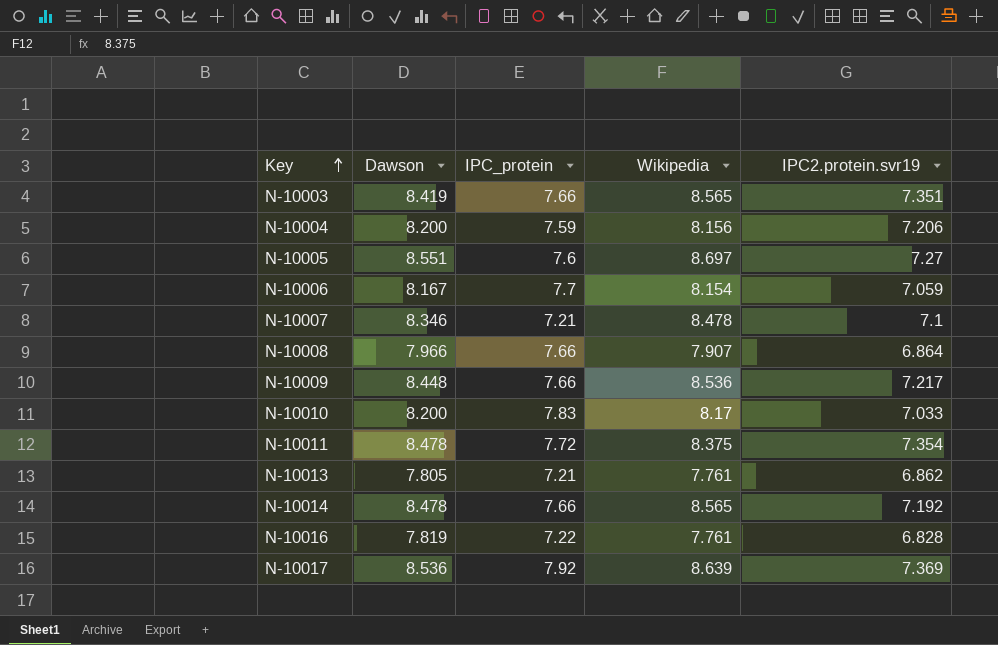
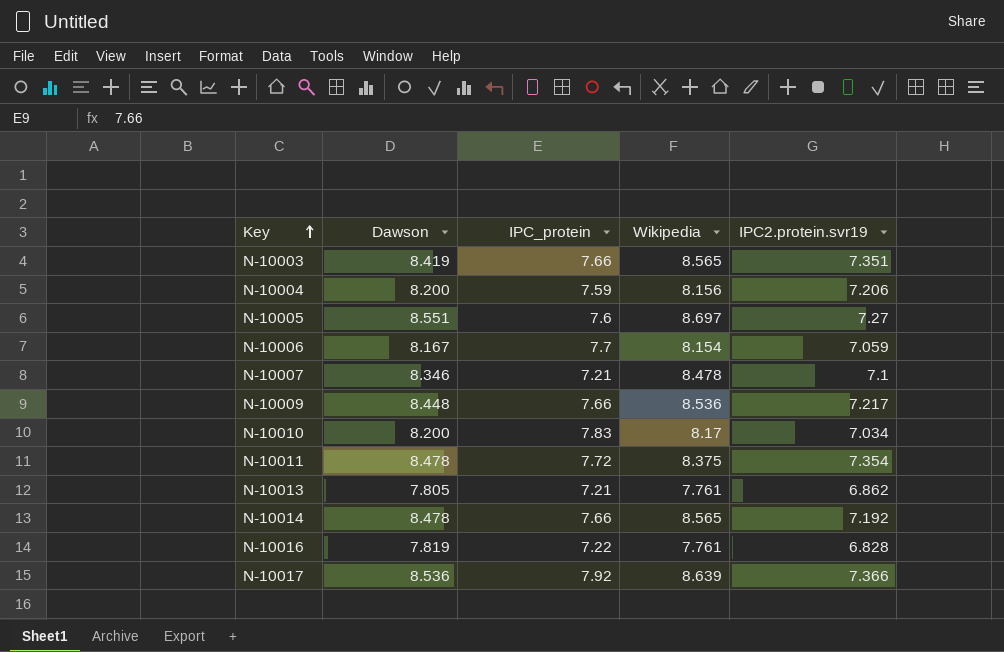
row N-10008: 7.966 | 7.66 | 7.907 | 6.864 -> none
N-10010 | IPC2.protein.svr19: 7.033 -> 7.034
N-10017 | IPC2.protein.svr19: 7.369 -> 7.366

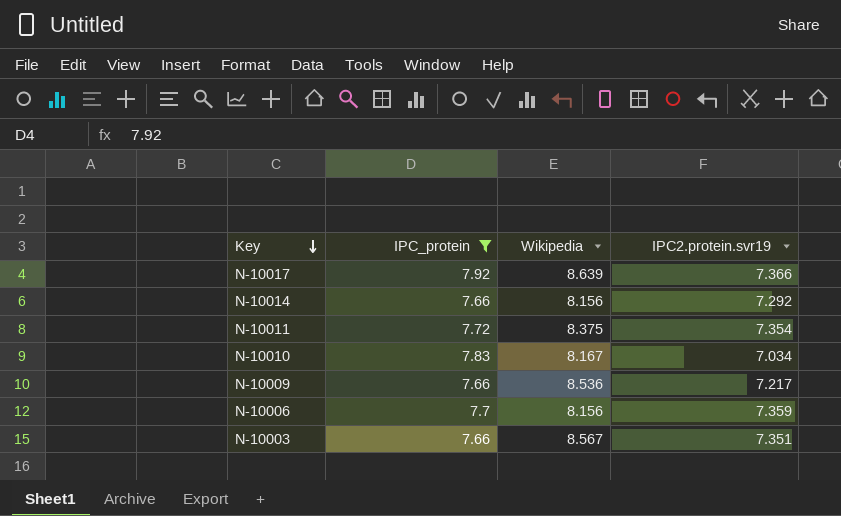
filter: none -> IPC_protein >= 7.66
row order: Key ascending -> Key descending
column Dawson | position: 2 -> none
N-10014 | Wikipedia: 8.565 -> 8.156
N-10014 | IPC2.protein.svr19: 7.192 -> 7.292
N-10010 | Wikipedia: 8.17 -> 8.167
N-10006 | Wikipedia: 8.154 -> 8.156
N-10006 | IPC2.protein.svr19: 7.059 -> 7.359
N-10003 | Wikipedia: 8.565 -> 8.567

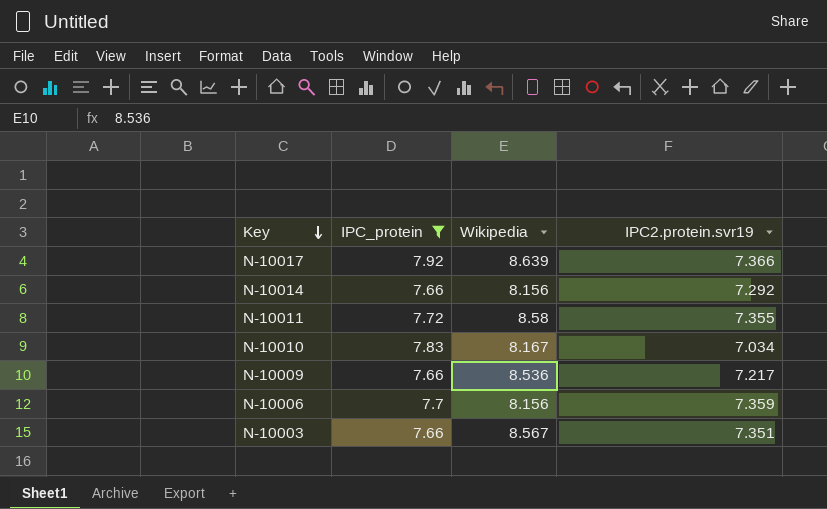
N-10011 | Wikipedia: 8.375 -> 8.58
N-10011 | IPC2.protein.svr19: 7.354 -> 7.355

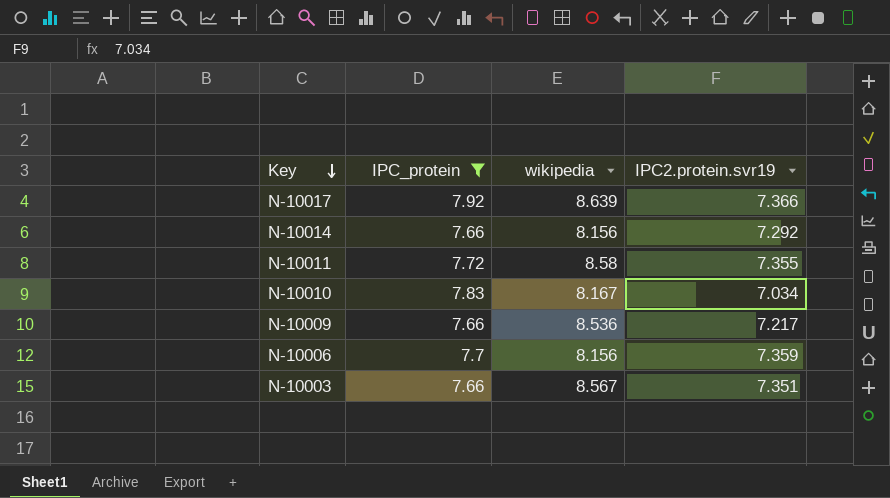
column name: Wikipedia -> wikipedia

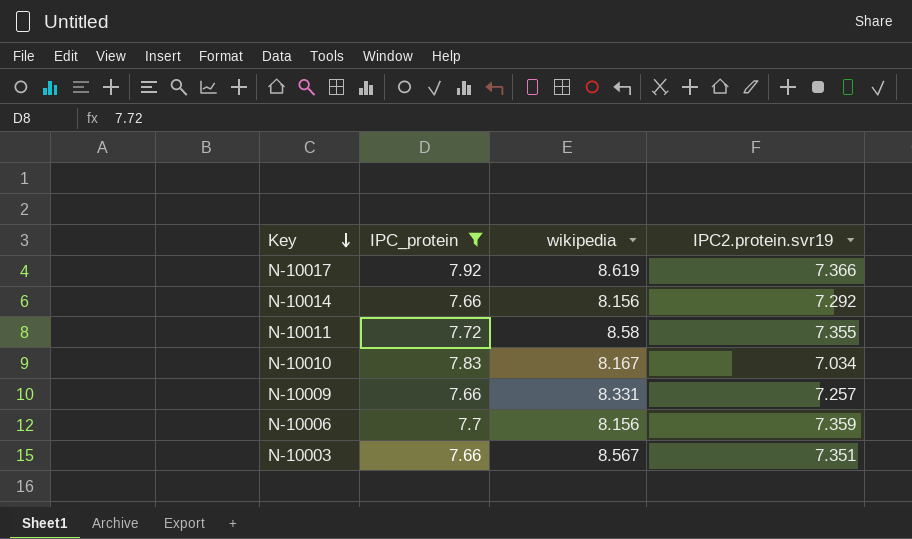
N-10017 | wikipedia: 8.639 -> 8.619
N-10009 | wikipedia: 8.536 -> 8.331
N-10009 | IPC2.protein.svr19: 7.217 -> 7.257

